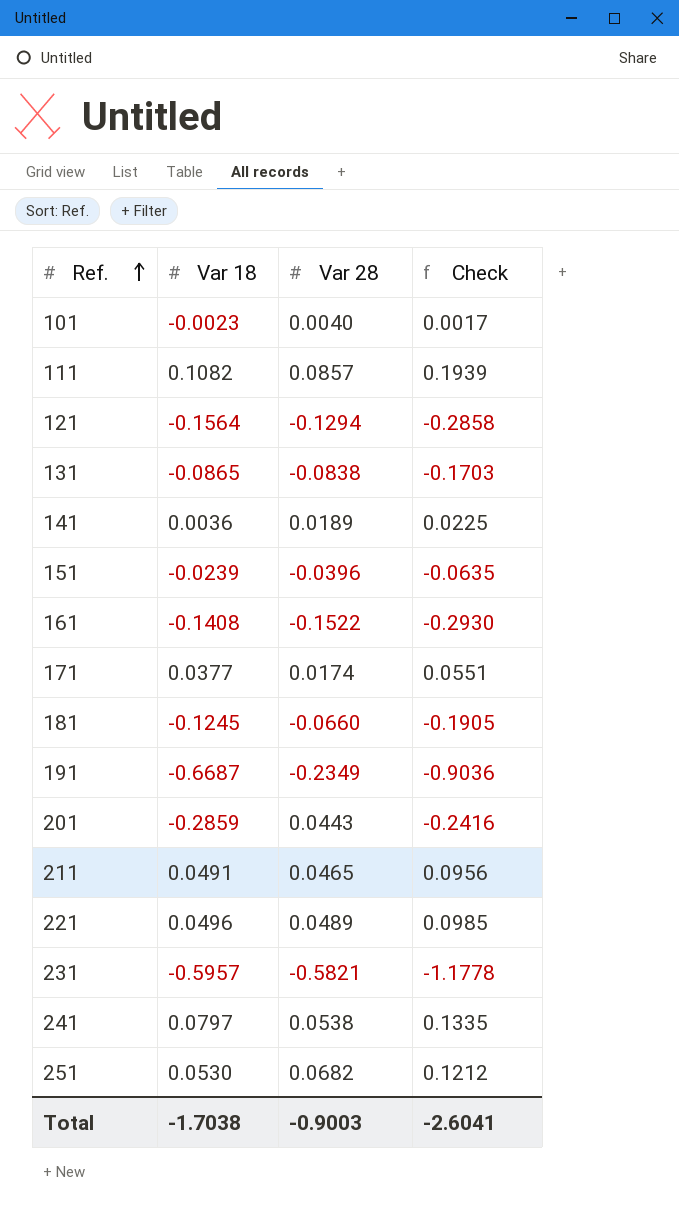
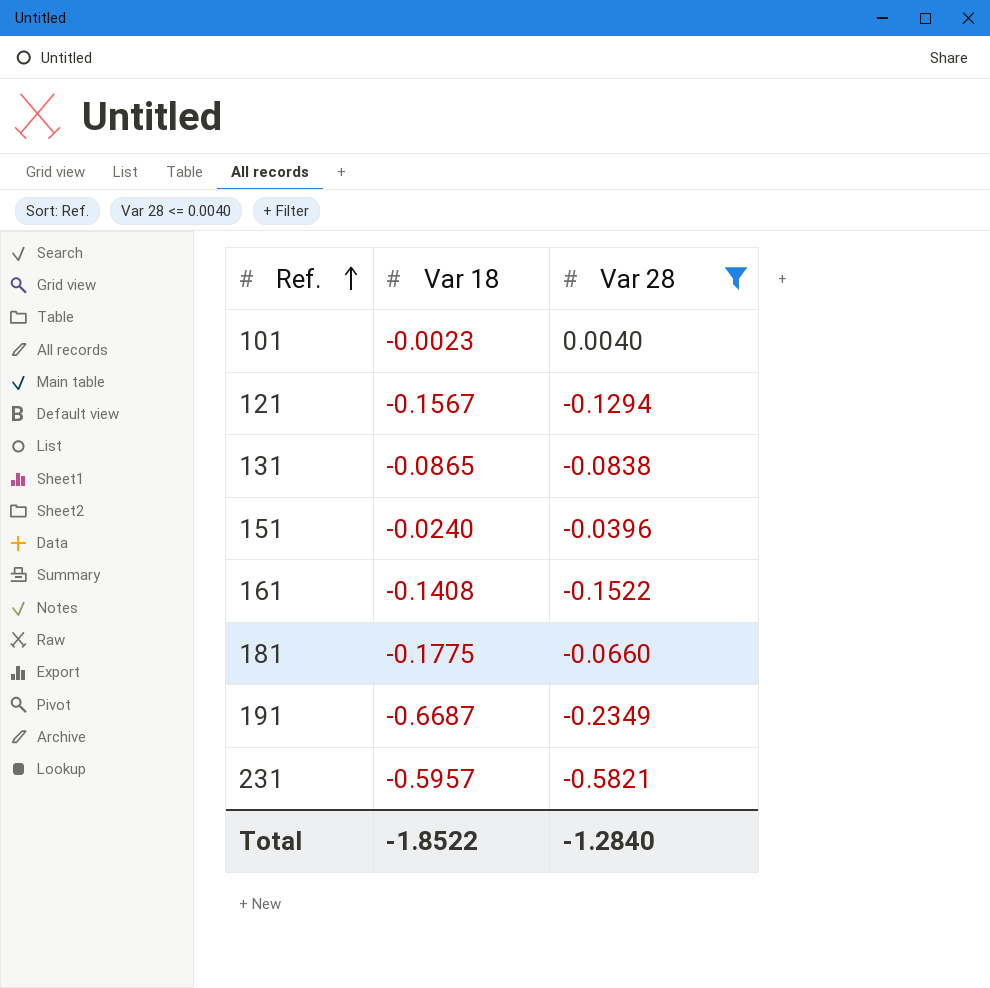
filter: none -> Var 28 <= 0.0040
column Check | formula: [Var 18] + [Var 28] -> none
121 | Var 18: -0.1564 -> -0.1567
151 | Var 18: -0.0239 -> -0.0240
181 | Var 18: -0.1245 -> -0.1775
Total | Var 18: -1.7038 -> -1.8522
Total | Var 28: -0.9003 -> -1.2840

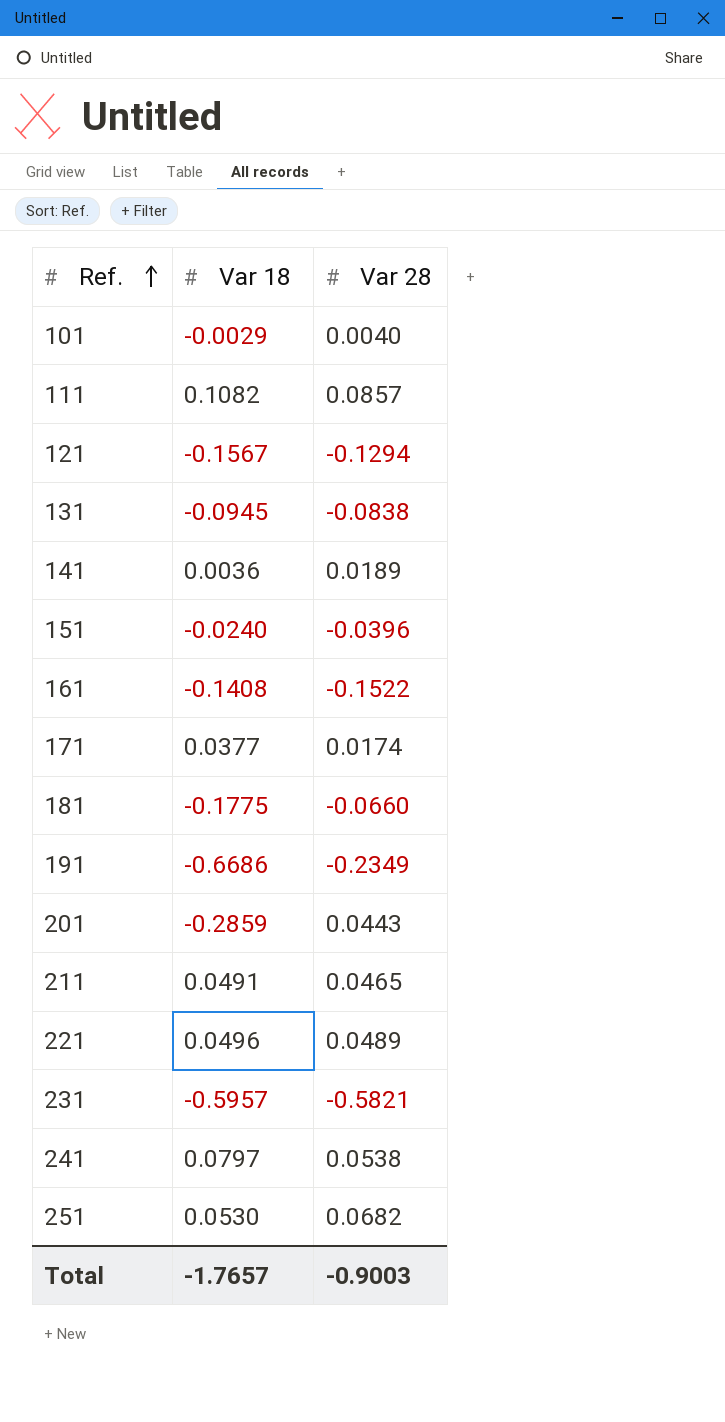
filter: Var 28 <= 0.0040 -> none
101 | Var 18: -0.0023 -> -0.0029
131 | Var 18: -0.0865 -> -0.0945
191 | Var 18: -0.6687 -> -0.6686
Total | Var 18: -1.8522 -> -1.7657
Total | Var 28: -1.2840 -> -0.9003

